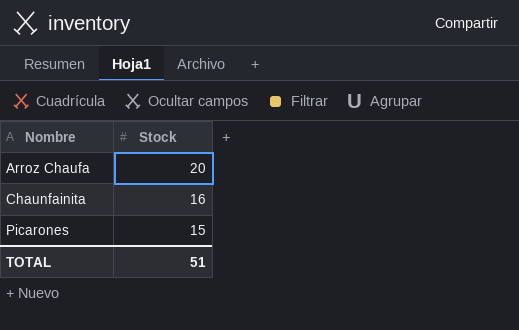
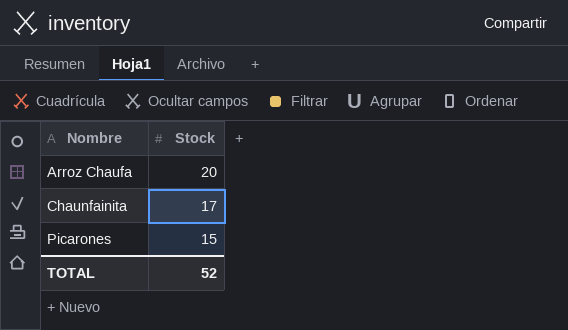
Chaunfainita | Stock: 16 -> 17
TOTAL | Stock: 51 -> 52

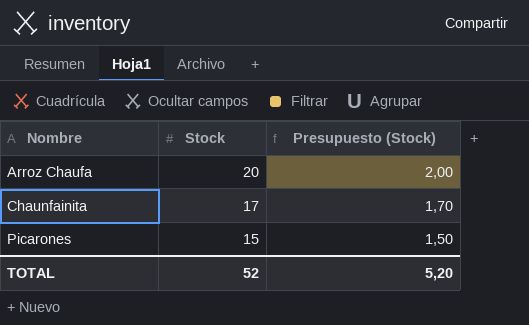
column Presupuesto (Stock) | formula: none -> [Stock] * 0,1

